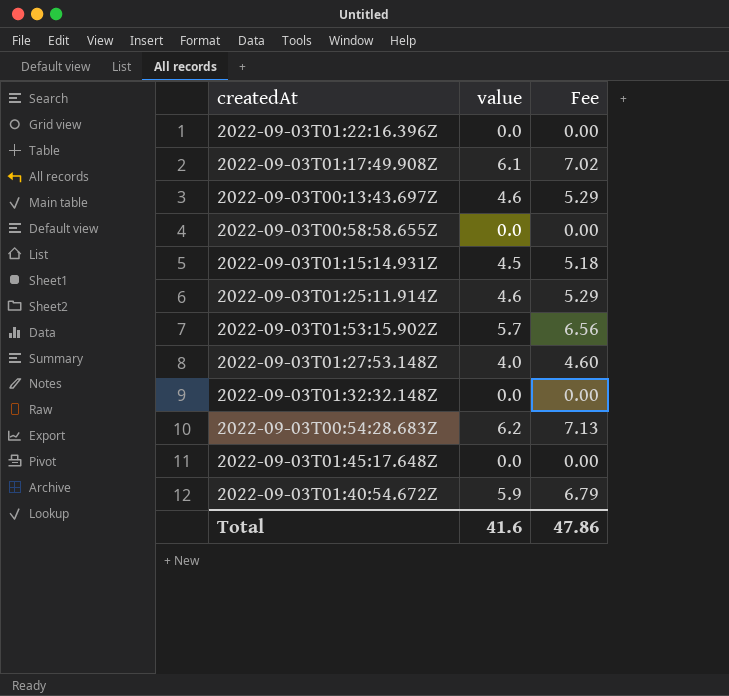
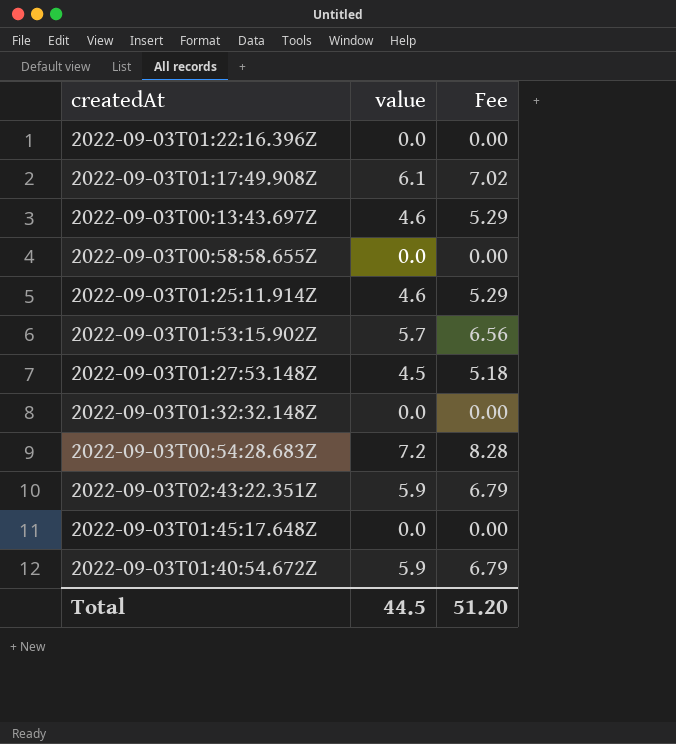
row 2022-09-03T01:15:14.931Z: 4.5 | 5.18 -> none
2022-09-03T01:27:53.148Z | value: 4.0 -> 4.5
2022-09-03T01:27:53.148Z | Fee: 4.60 -> 5.18
2022-09-03T00:54:28.683Z | value: 6.2 -> 7.2
2022-09-03T00:54:28.683Z | Fee: 7.13 -> 8.28
row 2022-09-03T02:43:22.351Z: none -> 5.9 | 6.79
Total | value: 41.6 -> 44.5
Total | Fee: 47.86 -> 51.20

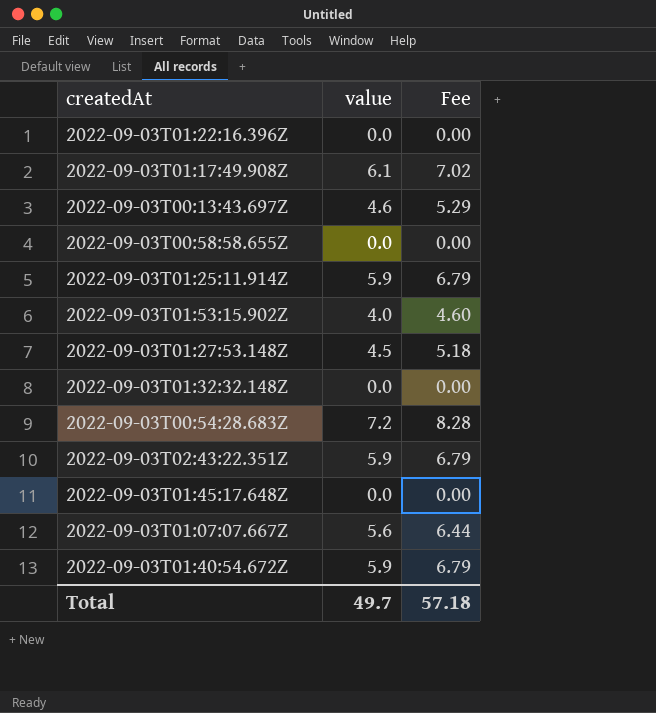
2022-09-03T01:25:11.914Z | value: 4.6 -> 5.9
2022-09-03T01:25:11.914Z | Fee: 5.29 -> 6.79
2022-09-03T01:53:15.902Z | value: 5.7 -> 4.0
2022-09-03T01:53:15.902Z | Fee: 6.56 -> 4.60
row 2022-09-03T01:07:07.667Z: none -> 5.6 | 6.44
Total | value: 44.5 -> 49.7
Total | Fee: 51.20 -> 57.18

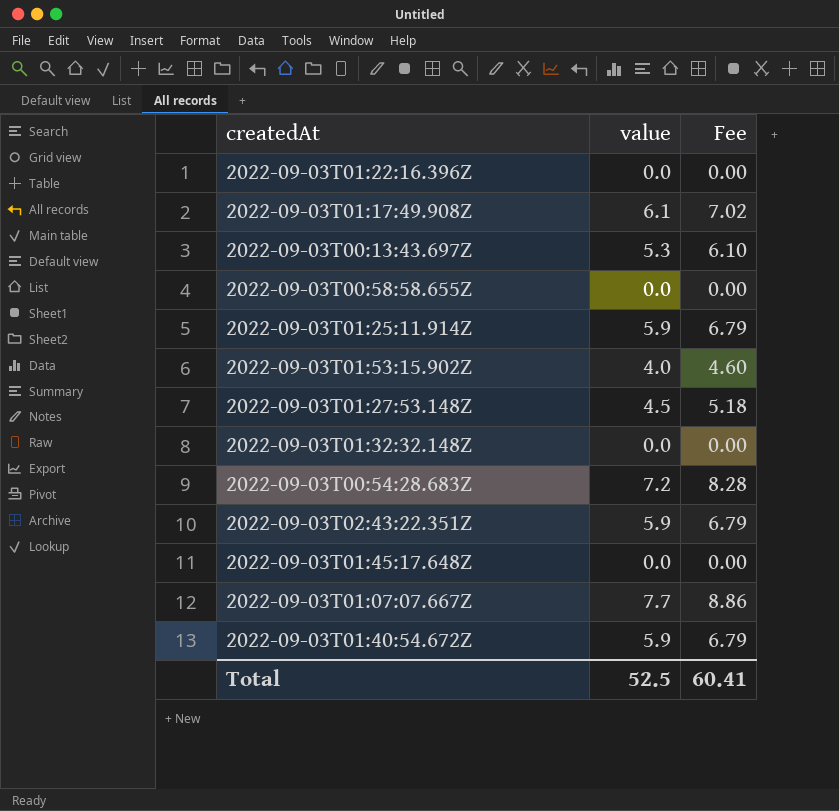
2022-09-03T00:13:43.697Z | value: 4.6 -> 5.3
2022-09-03T00:13:43.697Z | Fee: 5.29 -> 6.10
2022-09-03T01:07:07.667Z | value: 5.6 -> 7.7
2022-09-03T01:07:07.667Z | Fee: 6.44 -> 8.86
Total | value: 49.7 -> 52.5
Total | Fee: 57.18 -> 60.41

